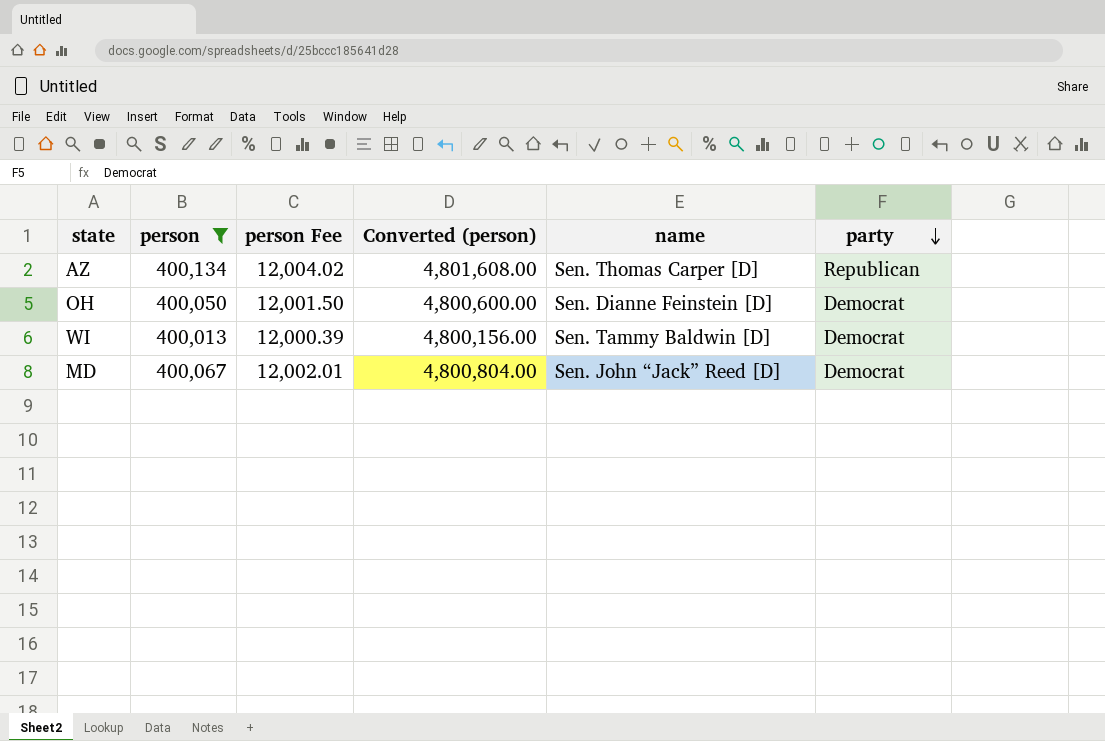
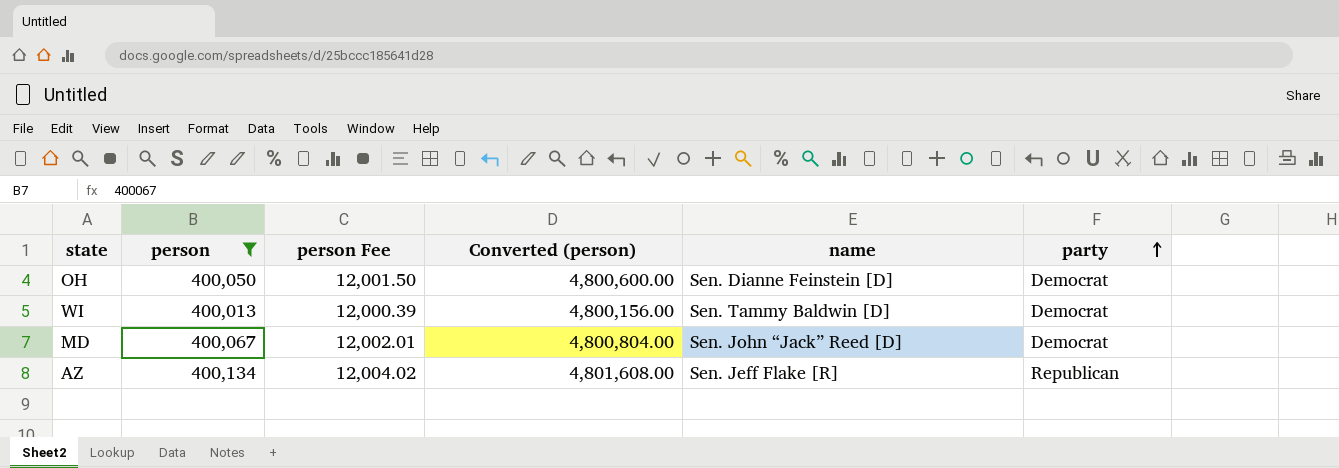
row order: party descending -> party ascending
AZ | name: Sen. Thomas Carper [D] -> Sen. Jeff Flake [R]

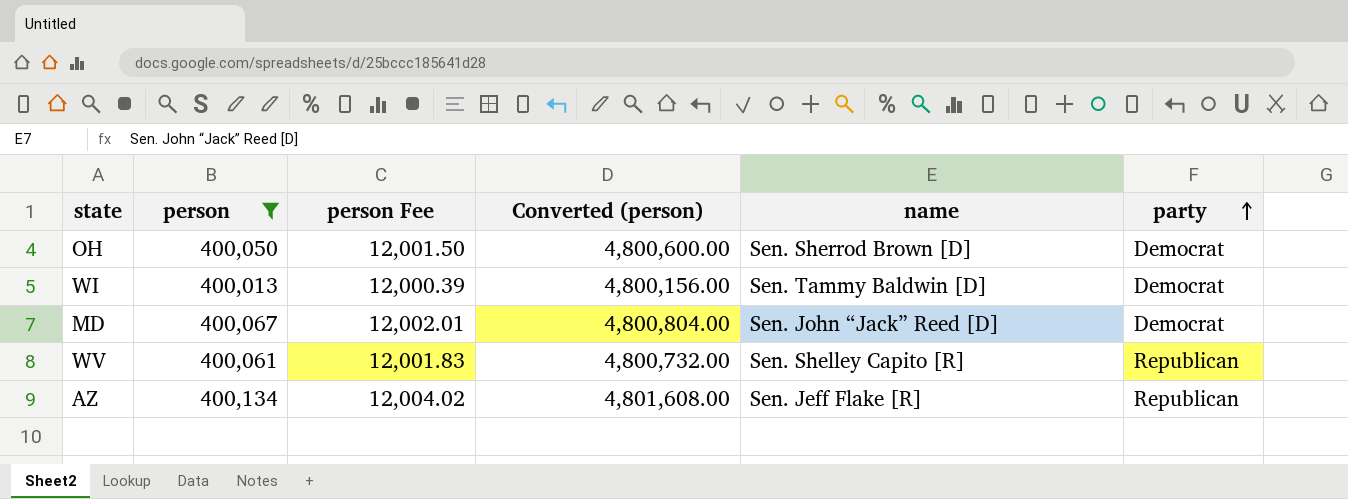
OH | name: Sen. Dianne Feinstein [D] -> Sen. Sherrod Brown [D]
row WV: none -> 400,061 | 12,001.83 | 4,800,732.00 | Sen. Shelley Capito [R] | Republican

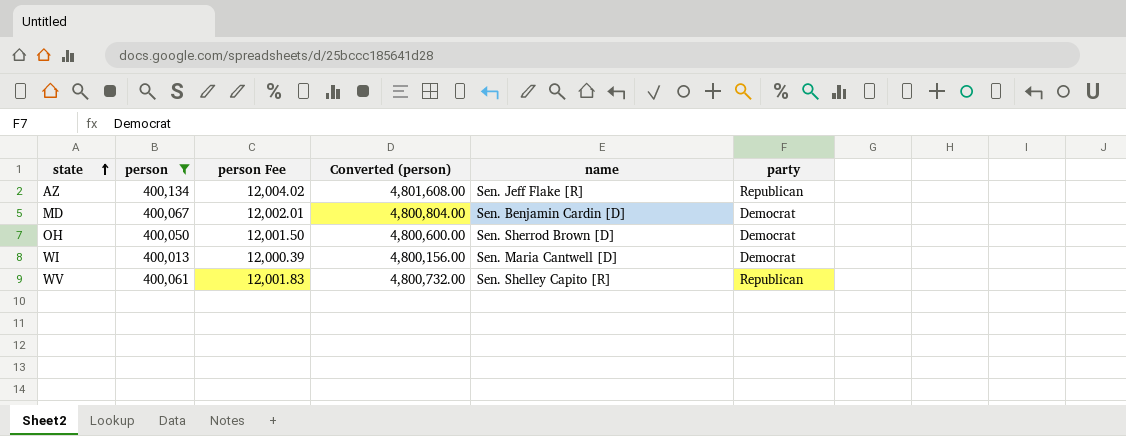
row order: party ascending -> state ascending
MD | name: Sen. John “Jack” Reed [D] -> Sen. Benjamin Cardin [D]
WI | name: Sen. Tammy Baldwin [D] -> Sen. Maria Cantwell [D]

